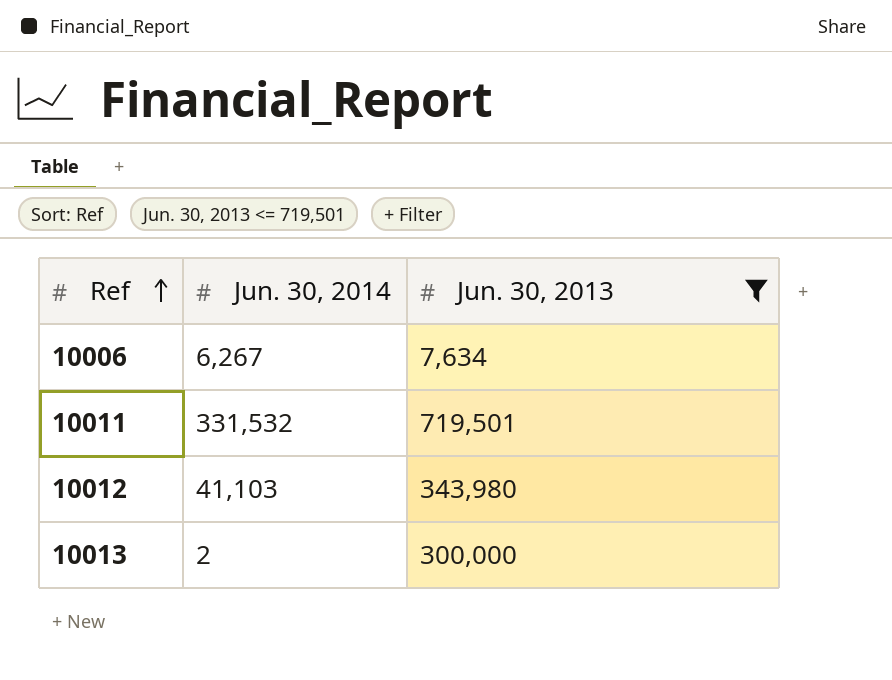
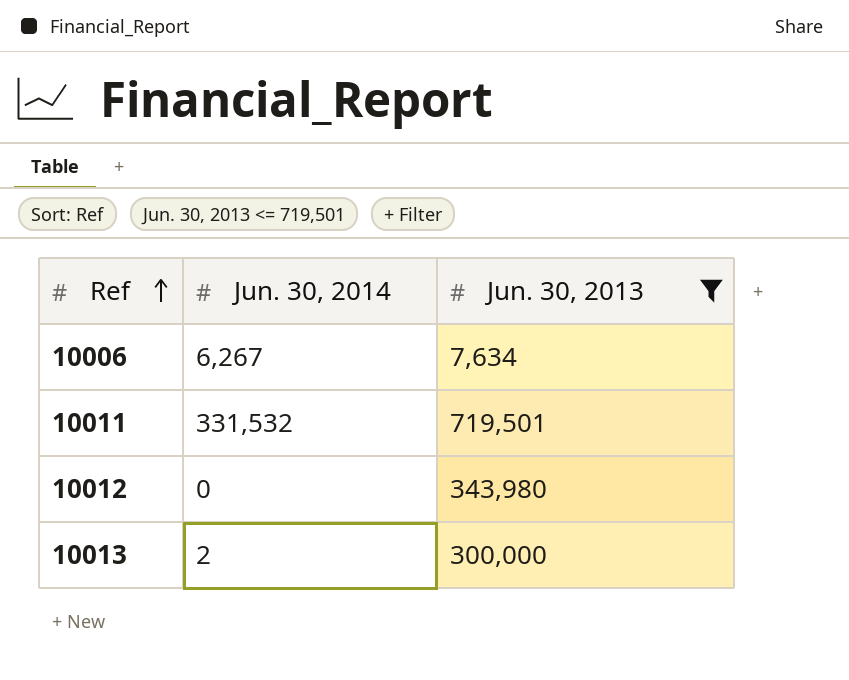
10012 | Jun. 30, 2014: 41,103 -> 0

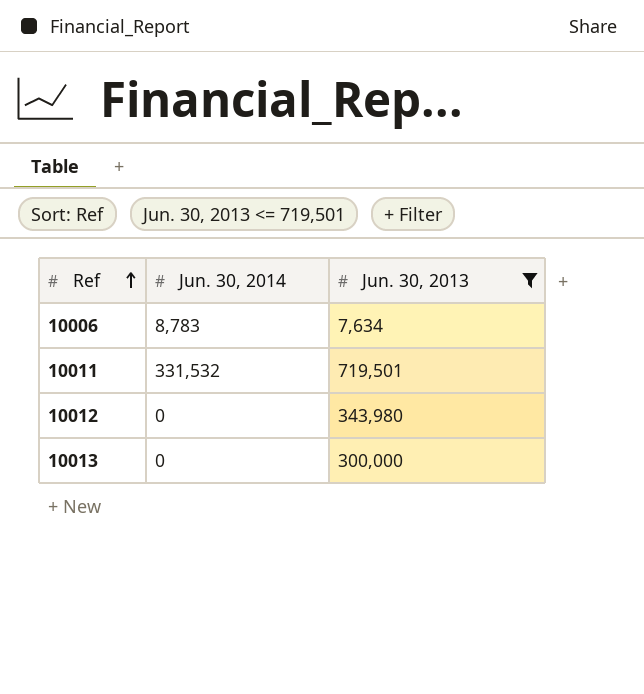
10006 | Jun. 30, 2014: 6,267 -> 8,783
10013 | Jun. 30, 2014: 2 -> 0

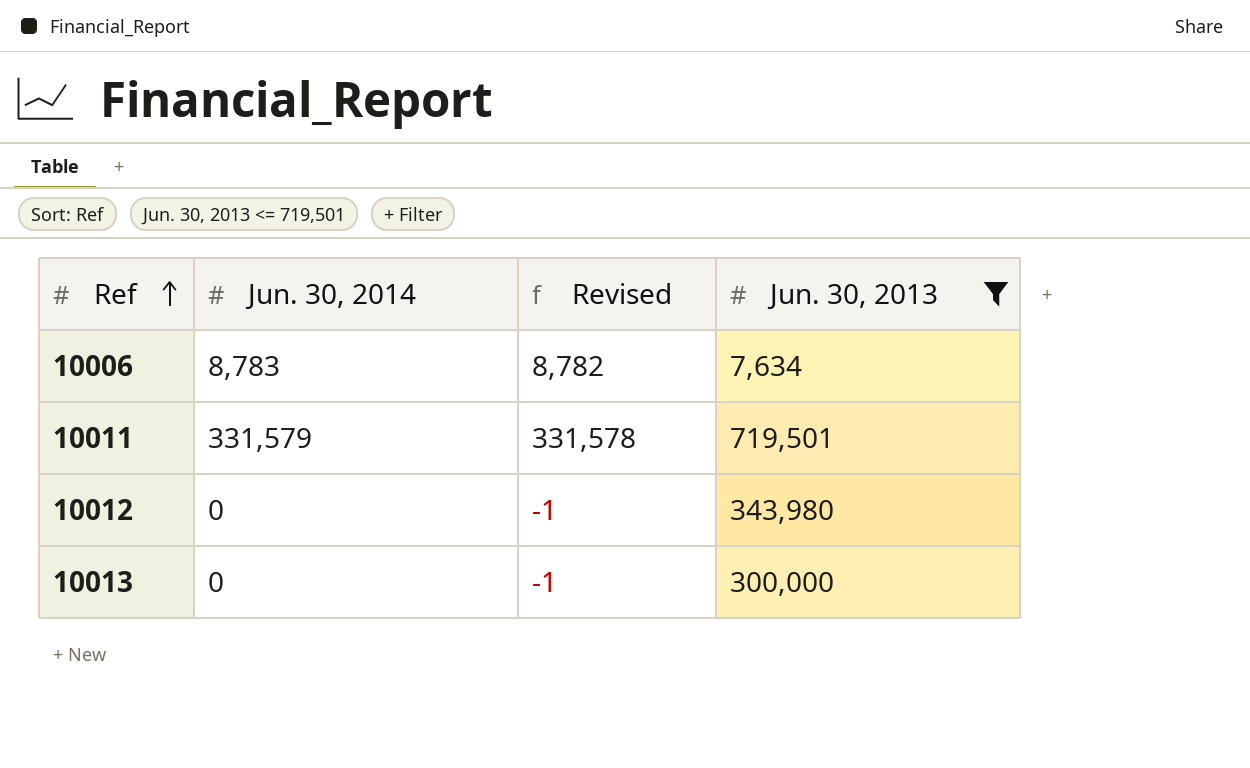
column Revised | formula: none -> [Jun. 30, 2014] - 1
10011 | Jun. 30, 2014: 331,532 -> 331,579

